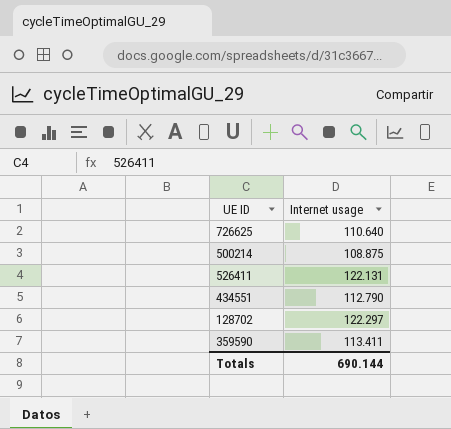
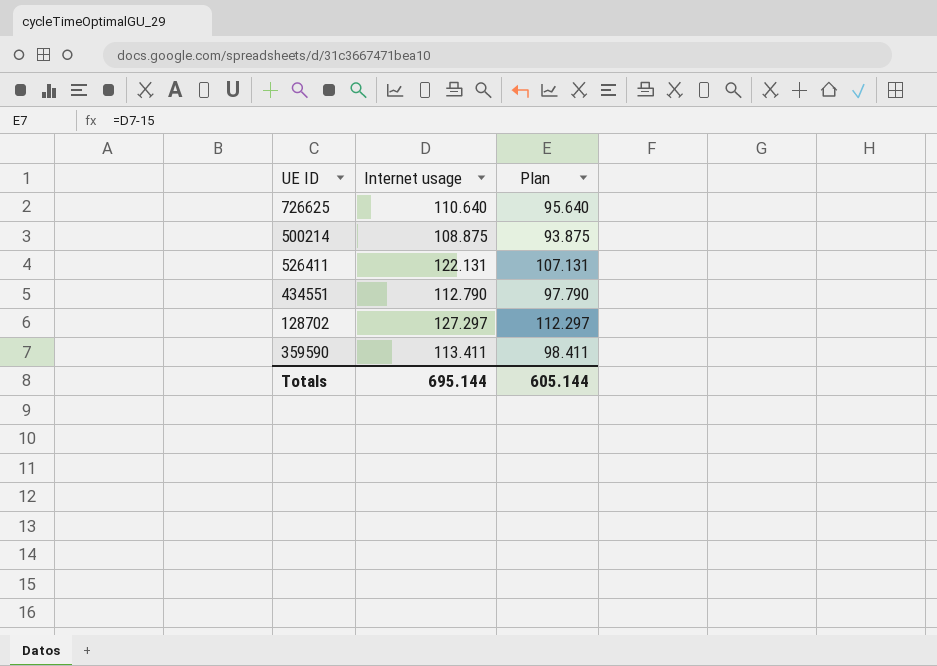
column Plan | formula: none -> [Internet usage] - 15
128702 | Internet usage: 122.297 -> 127.297
Totals | Internet usage: 690.144 -> 695.144

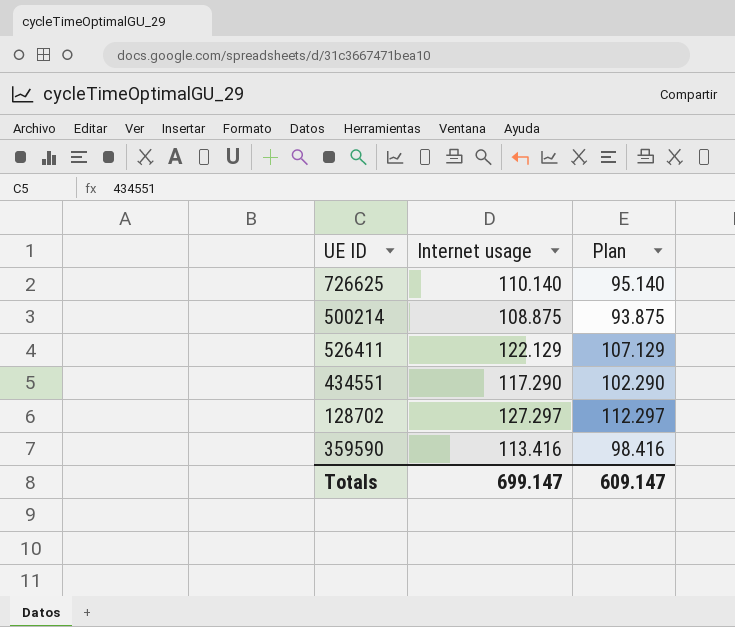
726625 | Internet usage: 110.640 -> 110.140
726625 | Plan: 95.640 -> 95.140
526411 | Internet usage: 122.131 -> 122.129
526411 | Plan: 107.131 -> 107.129
434551 | Internet usage: 112.790 -> 117.290
434551 | Plan: 97.790 -> 102.290
359590 | Internet usage: 113.411 -> 113.416
359590 | Plan: 98.411 -> 98.416
Totals | Internet usage: 695.144 -> 699.147
Totals | Plan: 605.144 -> 609.147

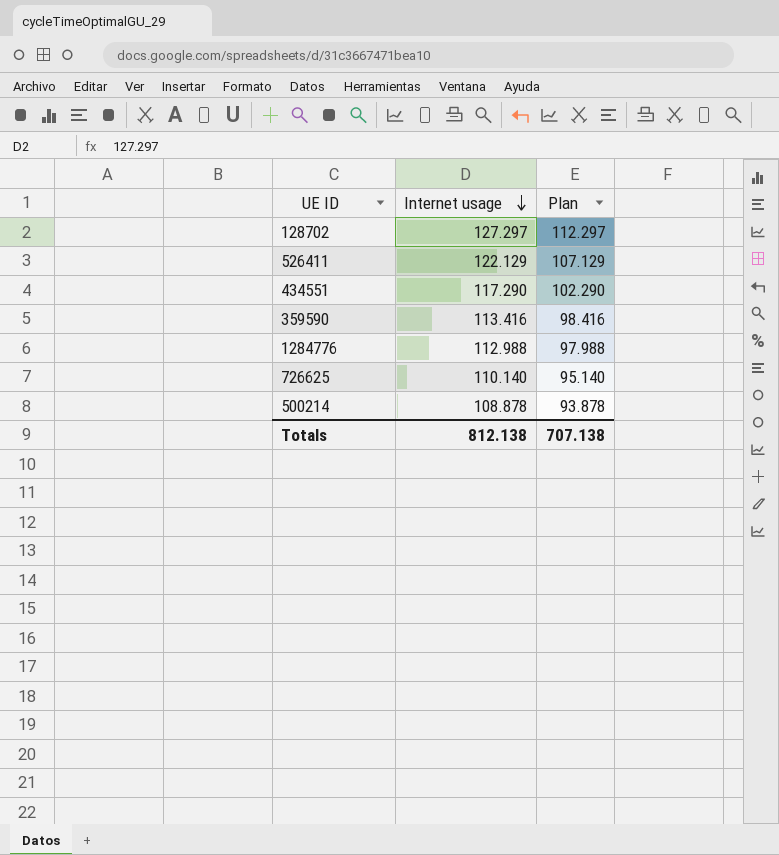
row order: none -> Internet usage descending
row 1284776: none -> 112.988 | 97.988
500214 | Internet usage: 108.875 -> 108.878
500214 | Plan: 93.875 -> 93.878
Totals | Internet usage: 699.147 -> 812.138
Totals | Plan: 609.147 -> 707.138

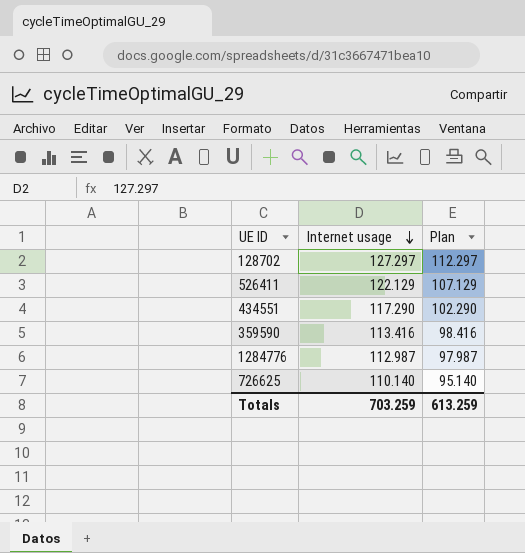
row 500214: 108.878 | 93.878 -> none
1284776 | Internet usage: 112.988 -> 112.987
1284776 | Plan: 97.988 -> 97.987
Totals | Internet usage: 812.138 -> 703.259
Totals | Plan: 707.138 -> 613.259

